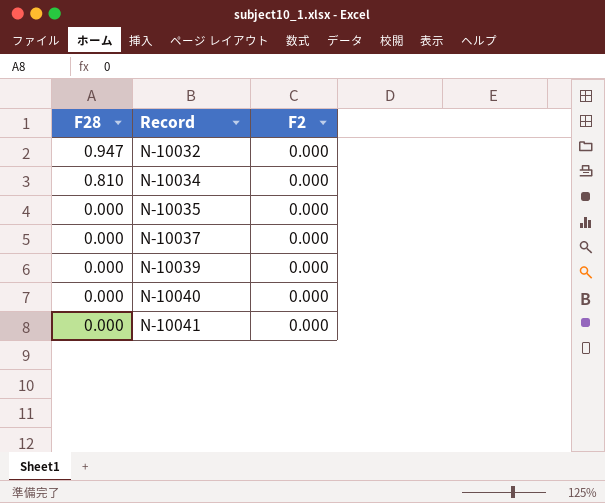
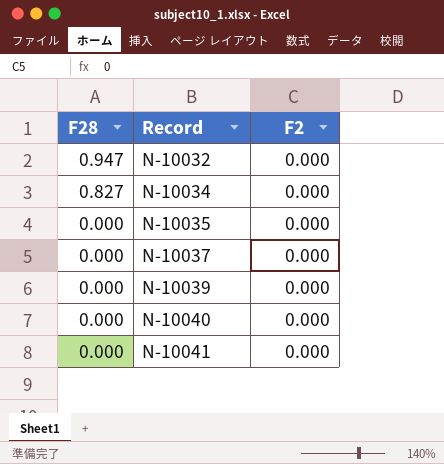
N-10034 | F28: 0.810 -> 0.827

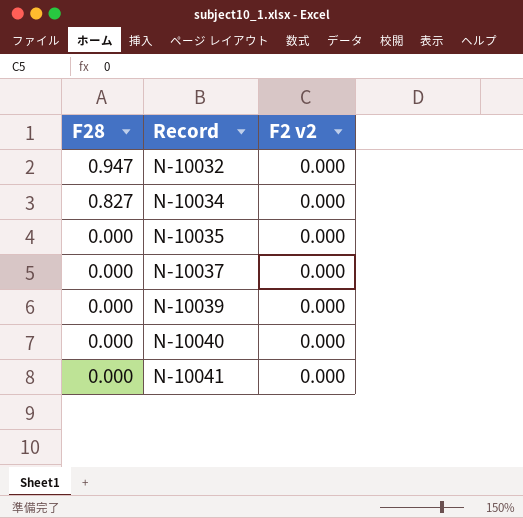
column name: F2 -> F2 v2

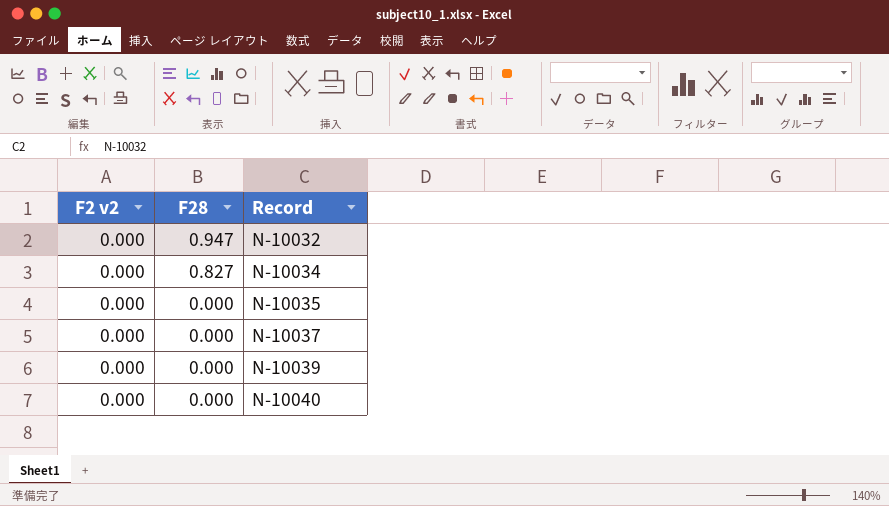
column F2 v2 | position: 3 -> 1
row N-10041: 0.000 | 0.000 -> none

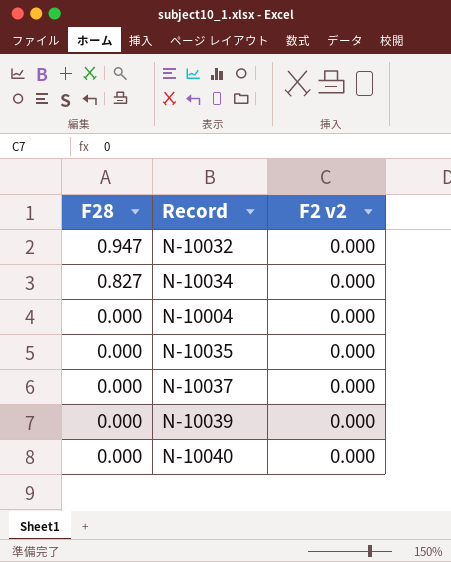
column F2 v2 | position: 1 -> 3
row N-10004: none -> 0.000 | 0.000

